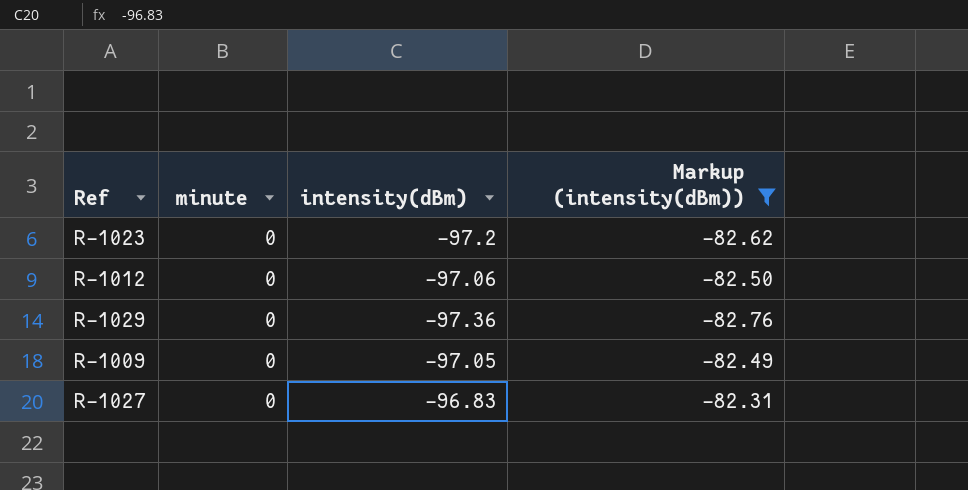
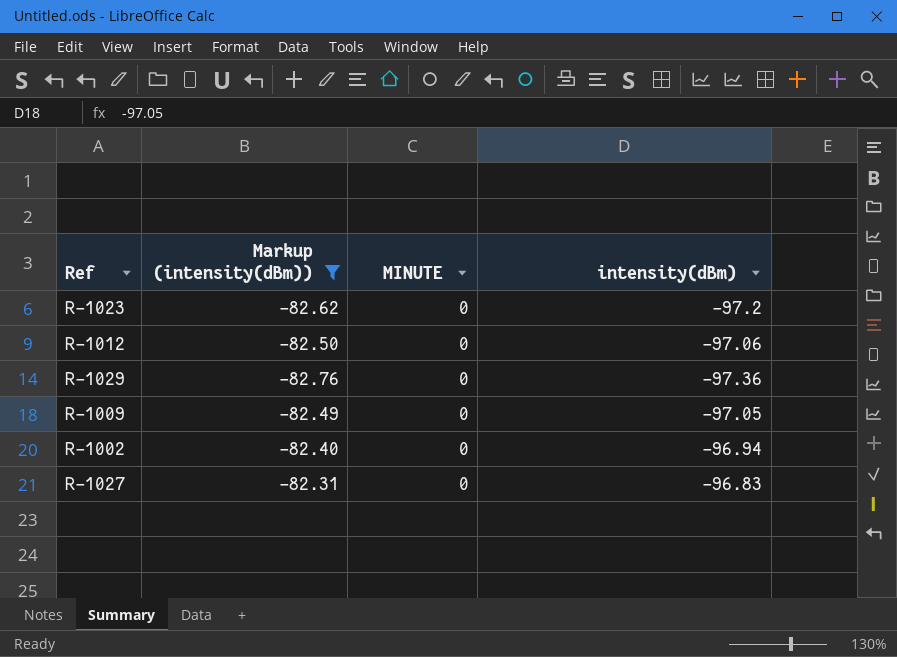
column Markup (intensity(dBm)) | position: 4 -> 2
column name: minute -> MINUTE
row R-1002: none -> -82.40 | 0 | -96.94

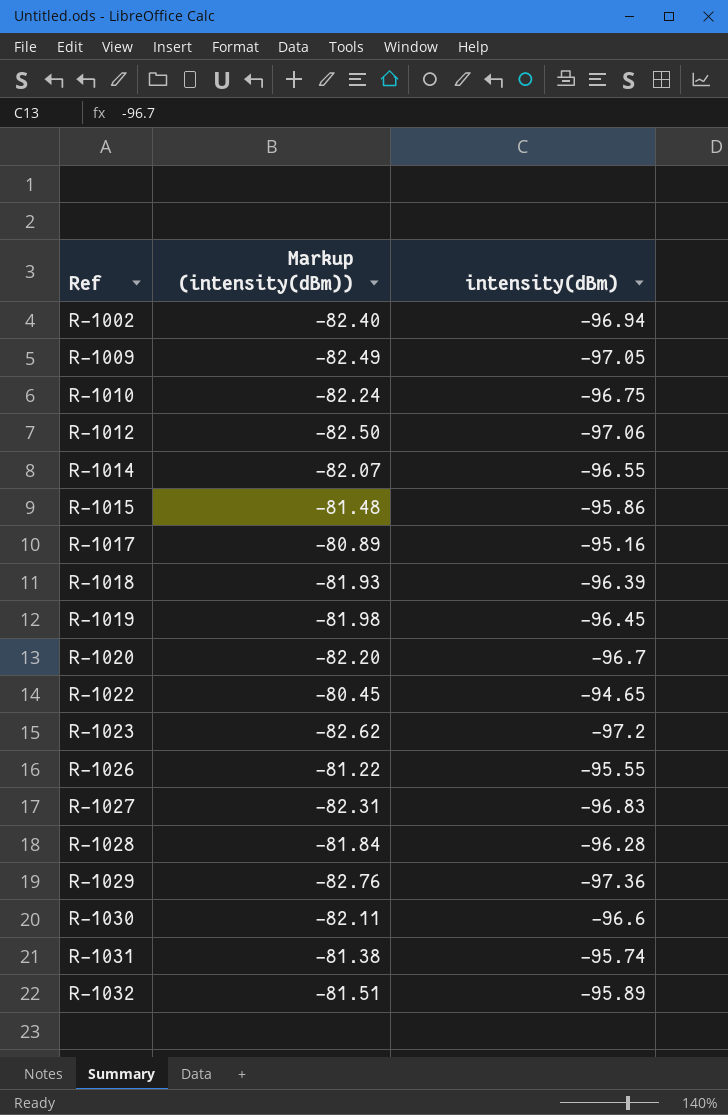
filter: Markup (intensity(dBm)) <= -82.31 -> none
row order: none -> Ref ascending
column MINUTE | position: 3 -> none

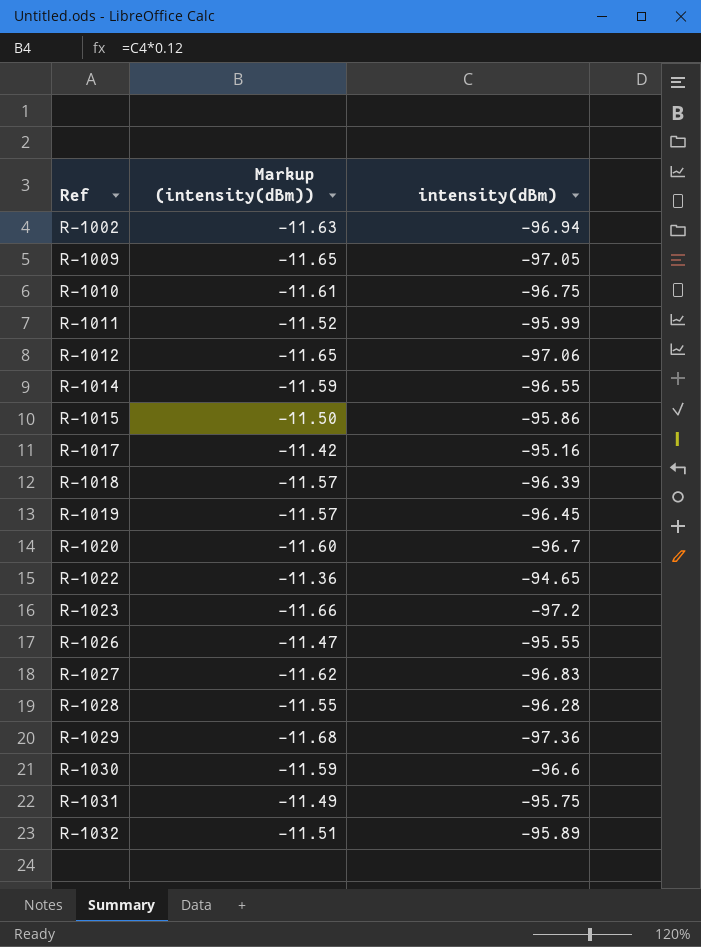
column Markup (intensity(dBm)) | formula: [intensity(dBm)] * 0.85 -> [intensity(dBm)] * 0.12
row R-1011: none -> -11.52 | -95.99
R-1031 | intensity(dBm): -95.74 -> -95.75

